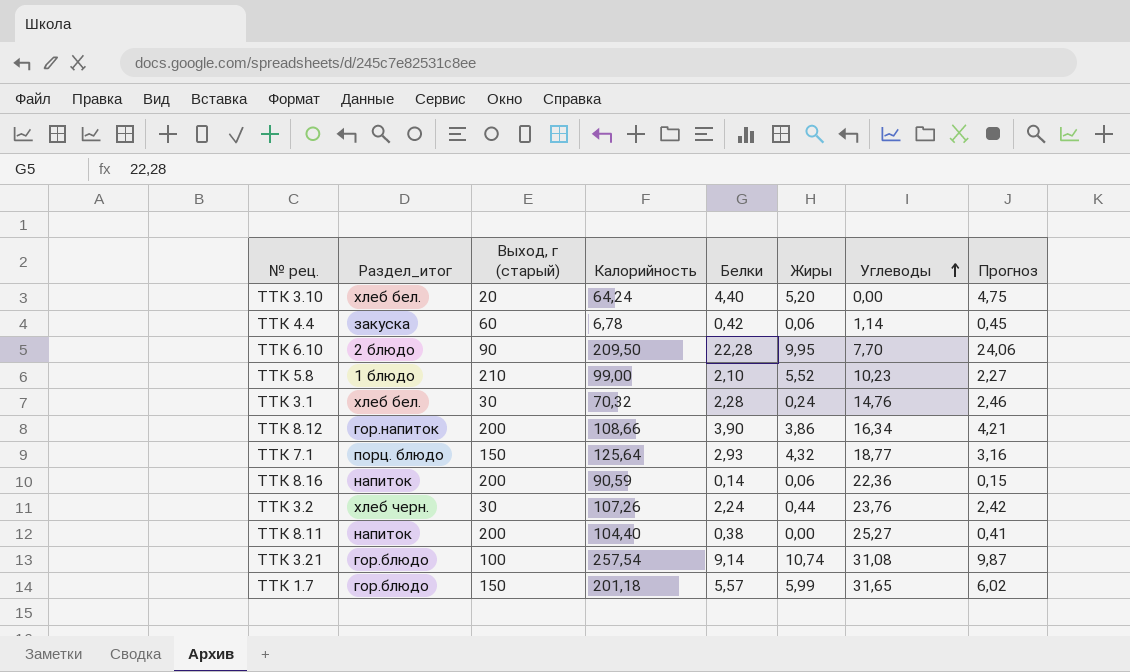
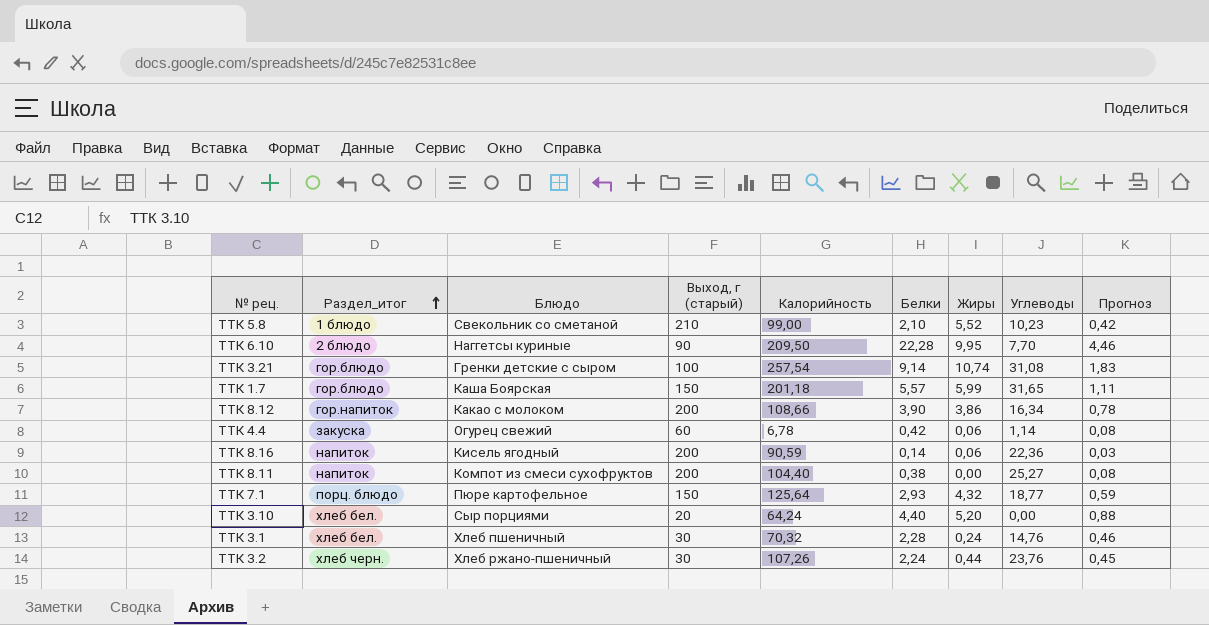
row order: Углеводы ascending -> Раздел_итог ascending
column Блюдо | position: none -> 3
column Прогноз | formula: [Белки] * 1,08 -> [Белки] * 0,2

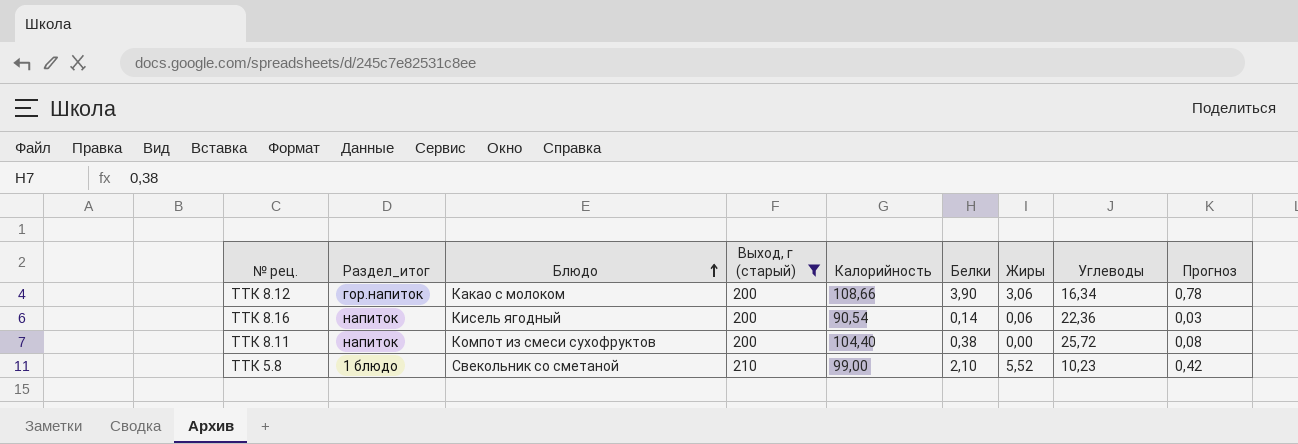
filter: none -> Выход, г (старый) >= 200
row order: Раздел_итог ascending -> Блюдо ascending
ТТК 8.12 | Жиры: 3,86 -> 3,06
ТТК 8.16 | Калорийность: 90,59 -> 90,54
ТТК 8.11 | Углеводы: 25,27 -> 25,72

